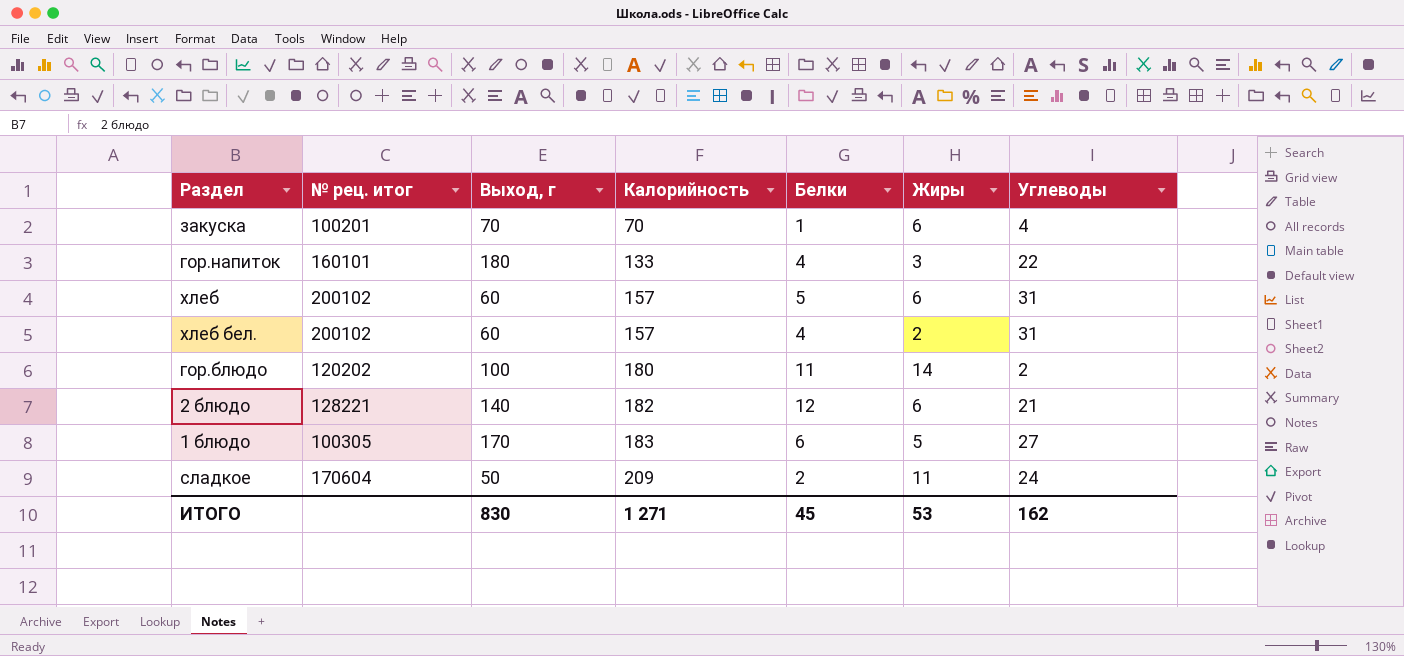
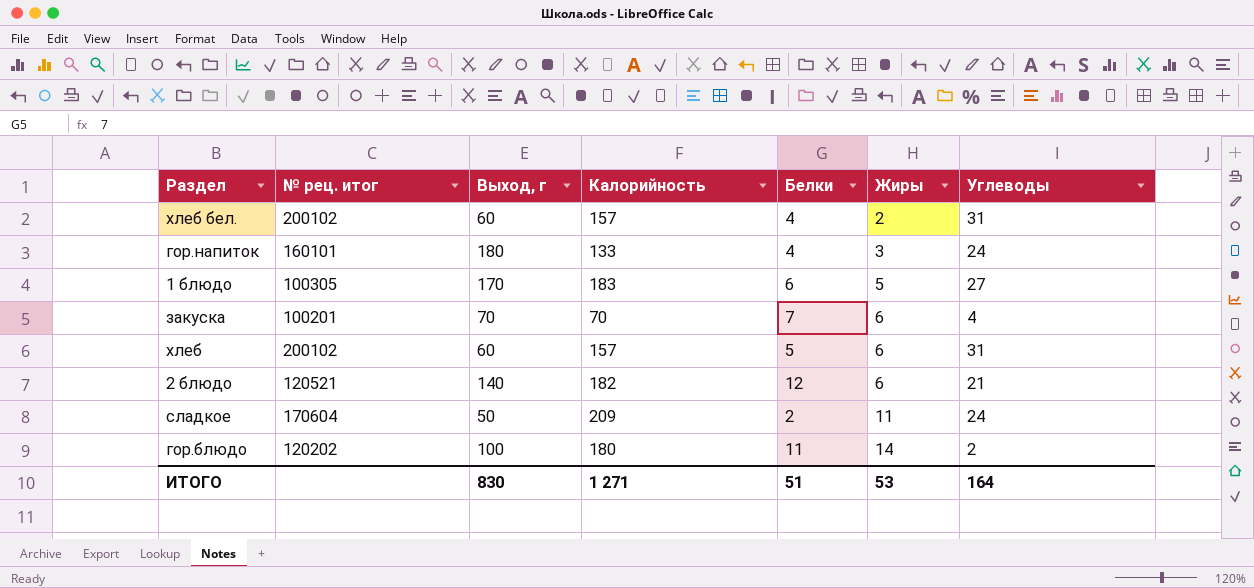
row order: Калорийность ascending -> Жиры ascending
гор.напиток | Углеводы: 22 -> 24
закуска | Белки: 1 -> 7
2 блюдо | № рец. итог: 128221 -> 120521
ИТОГО | Белки: 45 -> 51
ИТОГО | Углеводы: 162 -> 164

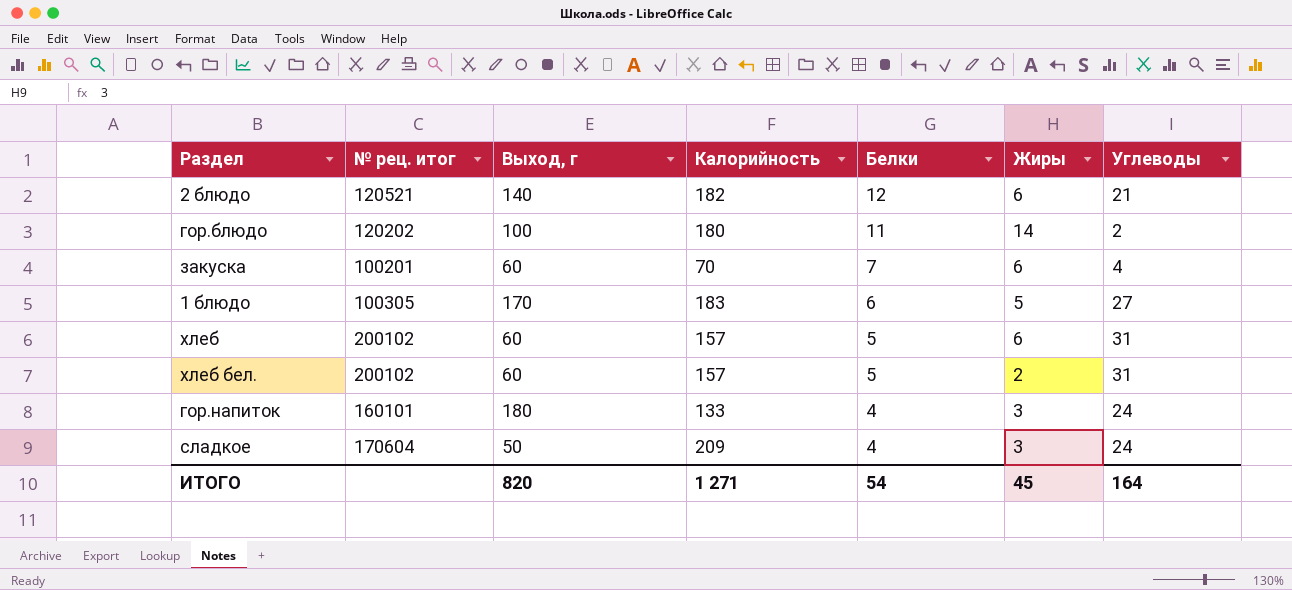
row order: Жиры ascending -> Белки descending
закуска | Выход, г: 70 -> 60
хлеб бел. | Белки: 4 -> 5
сладкое | Белки: 2 -> 4
сладкое | Жиры: 11 -> 3
ИТОГО | Выход, г: 830 -> 820
ИТОГО | Белки: 51 -> 54
ИТОГО | Жиры: 53 -> 45

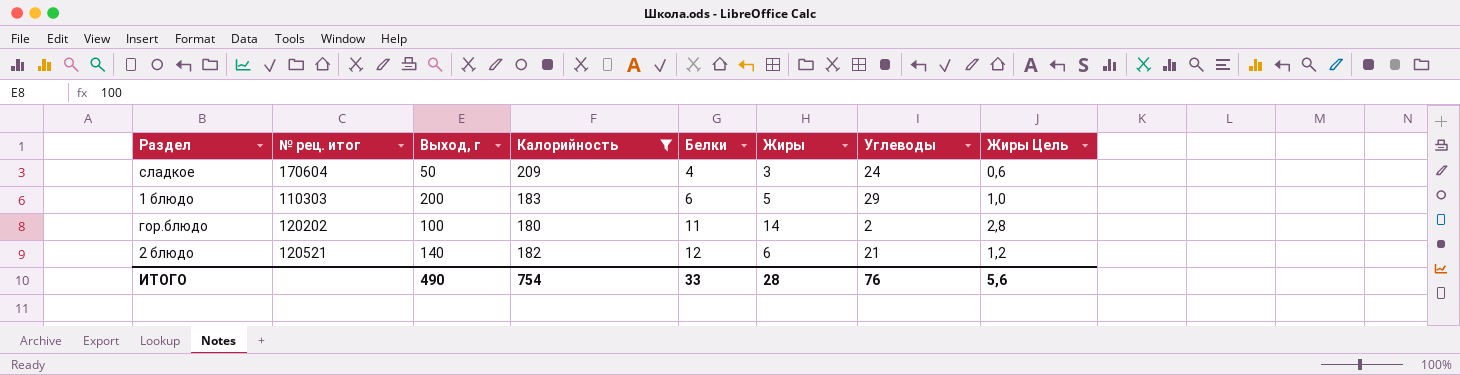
filter: none -> Калорийность >= 180
row order: Белки descending -> Белки ascending
column Жиры Цель | formula: none -> [Жиры] * 0,2
1 блюдо | № рец. итог: 100305 -> 110303
1 блюдо | Выход, г: 170 -> 200
1 блюдо | Углеводы: 27 -> 29
ИТОГО | Выход, г: 820 -> 490
ИТОГО | Калорийность: 1 271 -> 754
ИТОГО | Белки: 54 -> 33
ИТОГО | Жиры: 45 -> 28
ИТОГО | Углеводы: 164 -> 76

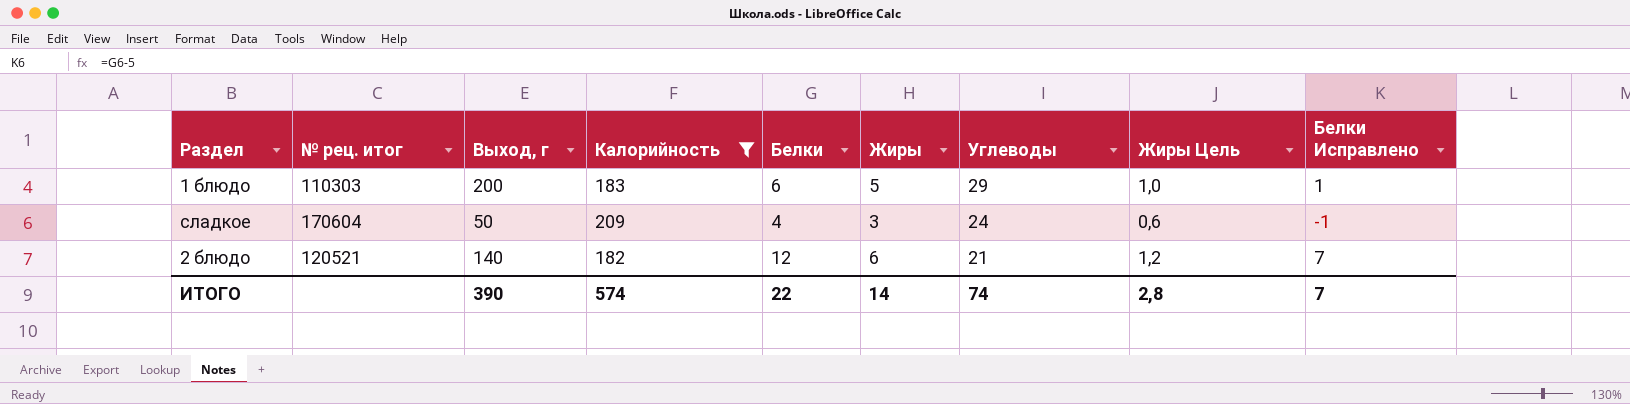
row order: Белки ascending -> Углеводы descending
column Белки Исправлено | formula: none -> [Белки] - 5
row гор.блюдо: 120202 | 100 | 180 | 11 | 14 | 2 | 2,8 -> none
ИТОГО | Выход, г: 490 -> 390
ИТОГО | Калорийность: 754 -> 574
ИТОГО | Белки: 33 -> 22
ИТОГО | Жиры: 28 -> 14
ИТОГО | Углеводы: 76 -> 74
ИТОГО | Жиры Цель: 5,6 -> 2,8

